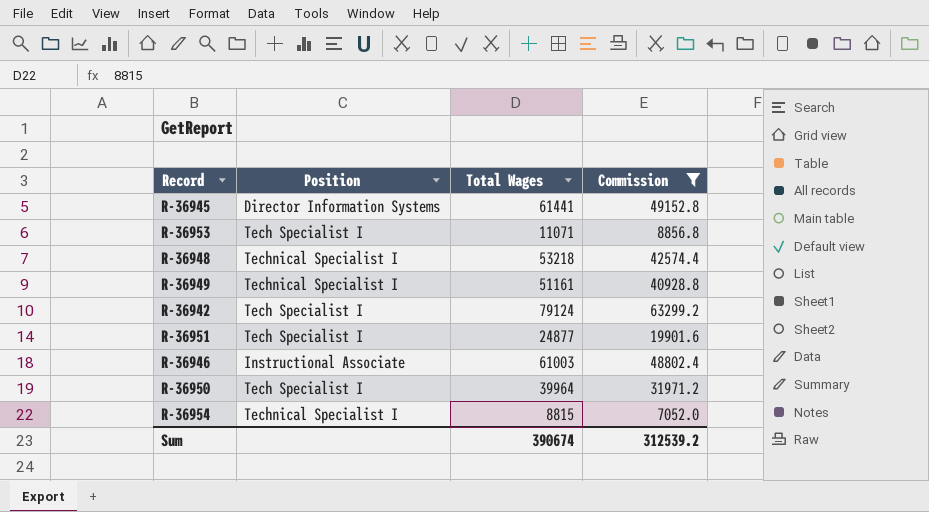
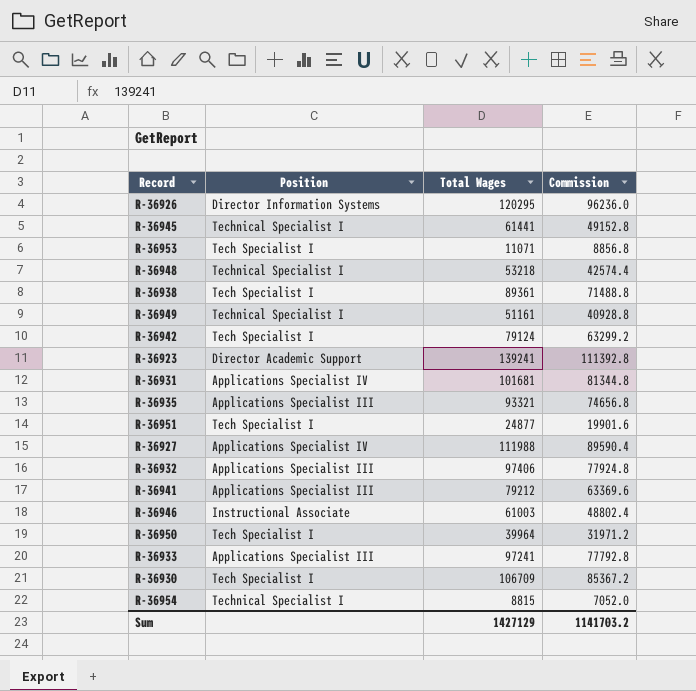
filter: Commission <= 63299.2 -> none
R-36945 | Position: Director Information Systems -> Technical Specialist I
Sum | Total Wages: 390674 -> 1427129
Sum | Commission: 312539.2 -> 1141703.2

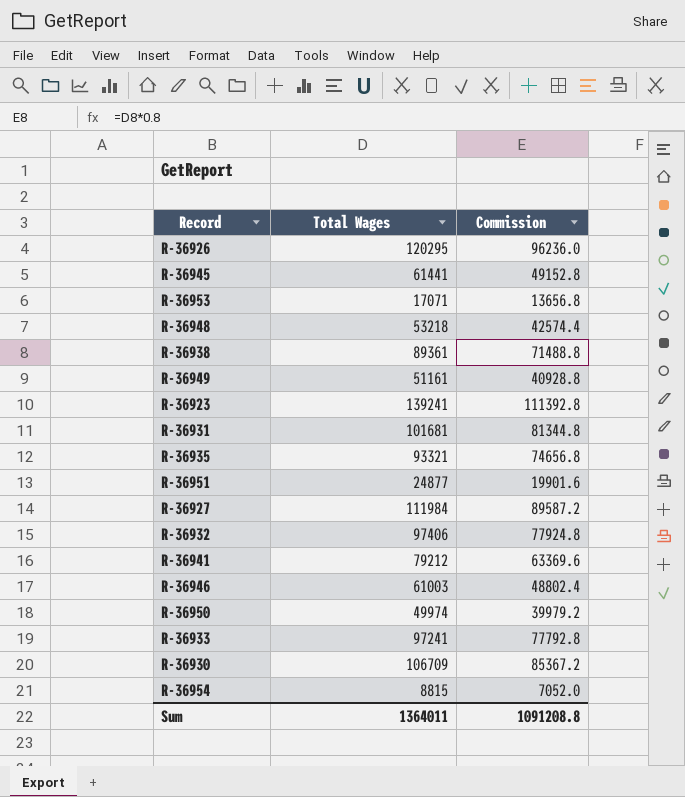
column Position | position: 2 -> none
row R-36942: Tech Specialist I | 79124 | 63299.2 -> none
R-36953 | Total Wages: 11071 -> 17071
R-36953 | Commission: 8856.8 -> 13656.8
R-36927 | Total Wages: 111988 -> 111984
R-36927 | Commission: 89590.4 -> 89587.2
R-36950 | Total Wages: 39964 -> 49974
R-36950 | Commission: 31971.2 -> 39979.2
Sum | Total Wages: 1427129 -> 1364011
Sum | Commission: 1141703.2 -> 1091208.8

